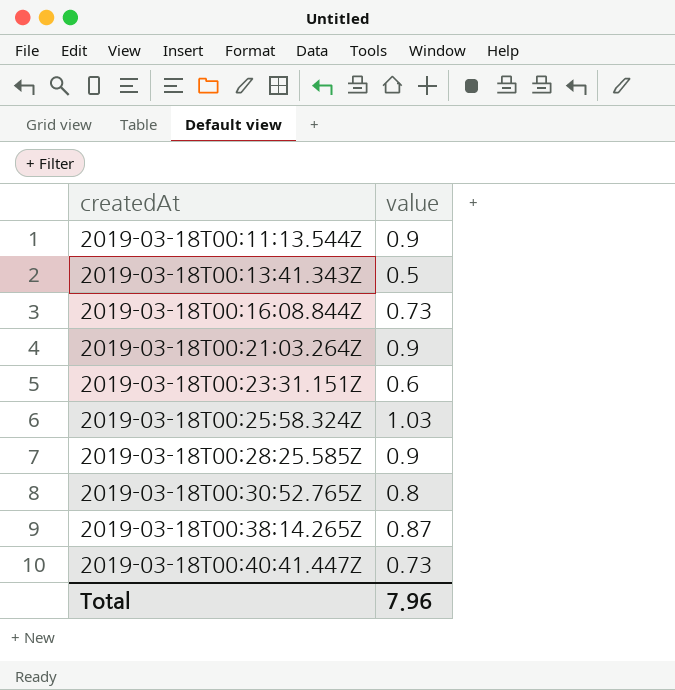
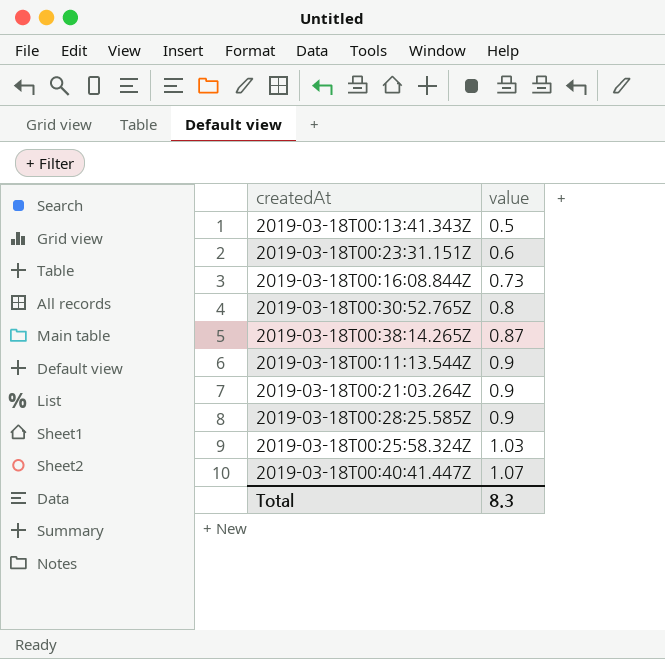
row order: createdAt ascending -> value ascending
2019-03-18T00:40:41.447Z | value: 0.73 -> 1.07
Total | value: 7.96 -> 8.3

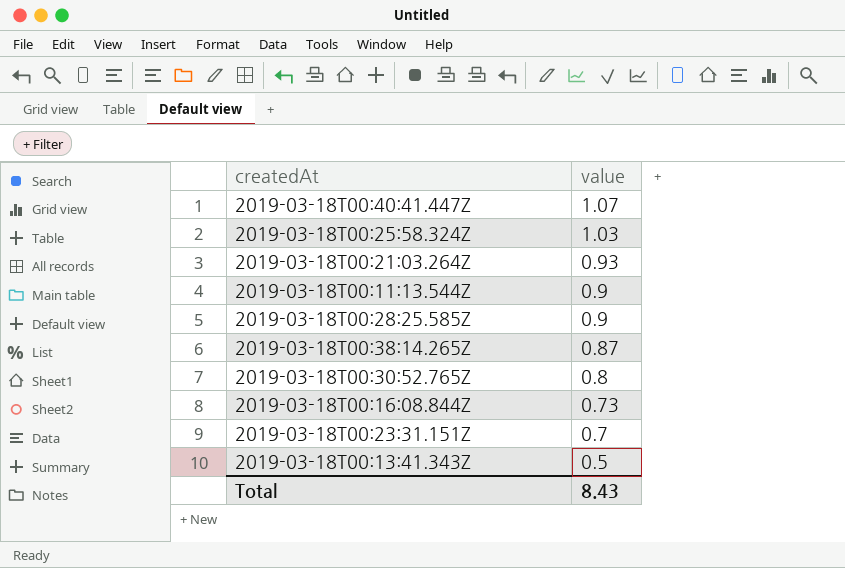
row order: value ascending -> value descending
2019-03-18T00:21:03.264Z | value: 0.9 -> 0.93
2019-03-18T00:23:31.151Z | value: 0.6 -> 0.7
Total | value: 8.3 -> 8.43

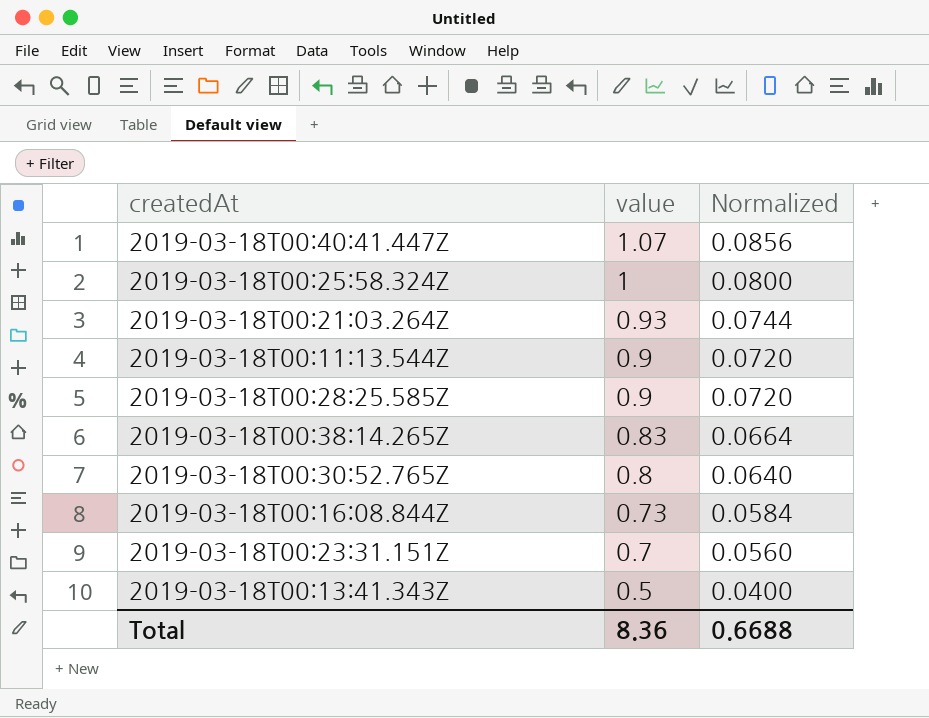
column Normalized | formula: none -> [value] * 0.08
2019-03-18T00:25:58.324Z | value: 1.03 -> 1
2019-03-18T00:38:14.265Z | value: 0.87 -> 0.83
Total | value: 8.43 -> 8.36

